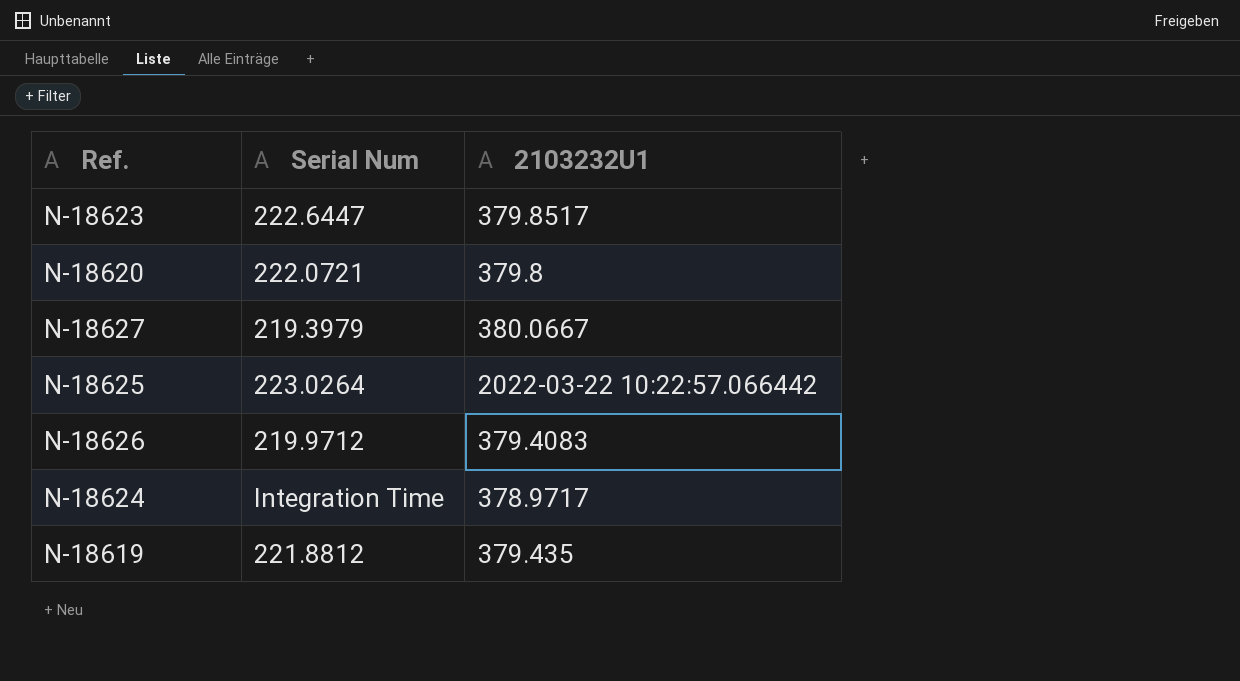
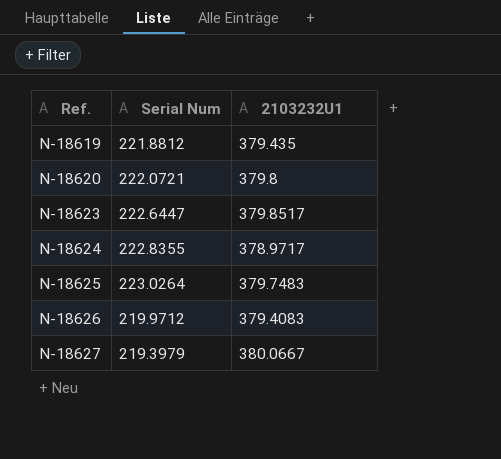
row order: none -> Ref. ascending
N-18624 | Serial Num: Integration Time -> 222.8355
N-18625 | 2103232U1: 2022-03-22 10:22:57.066442 -> 379.7483

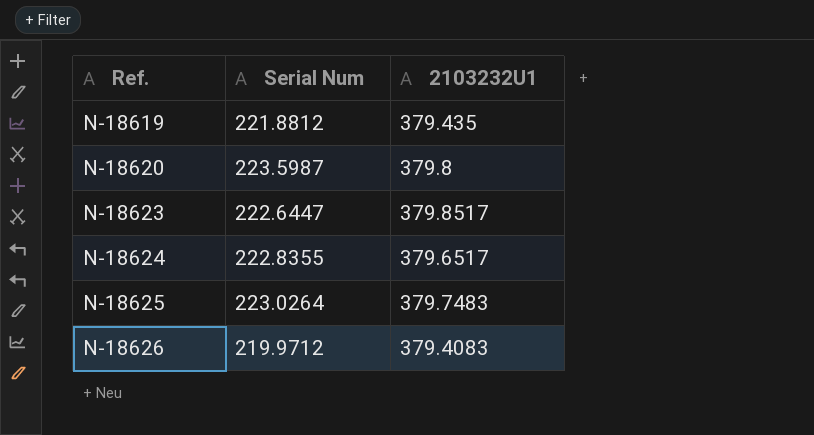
row N-18627: 219.3979 | 380.0667 -> none
N-18620 | Serial Num: 222.0721 -> 223.5987
N-18624 | 2103232U1: 378.9717 -> 379.6517

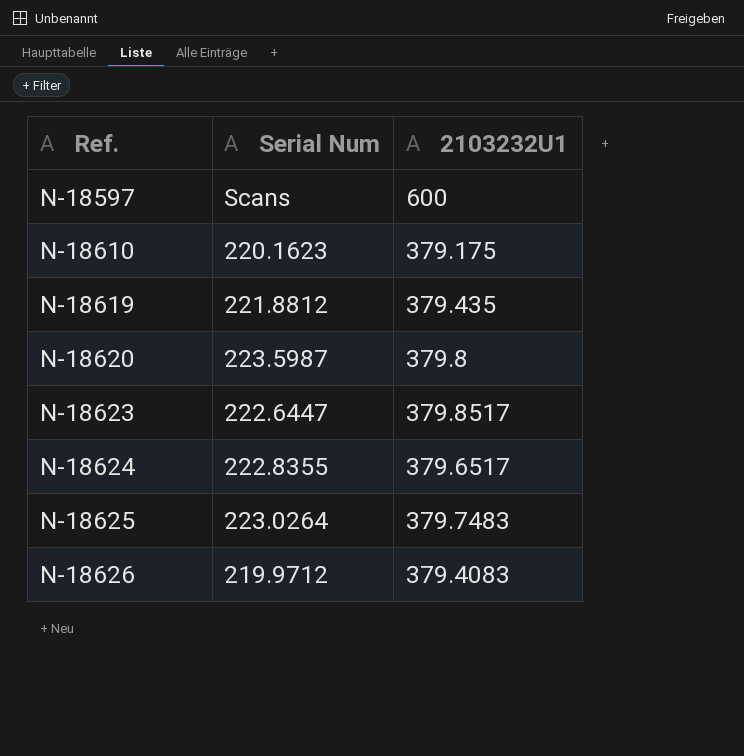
row N-18597: none -> Scans | 600
row N-18610: none -> 220.1623 | 379.175

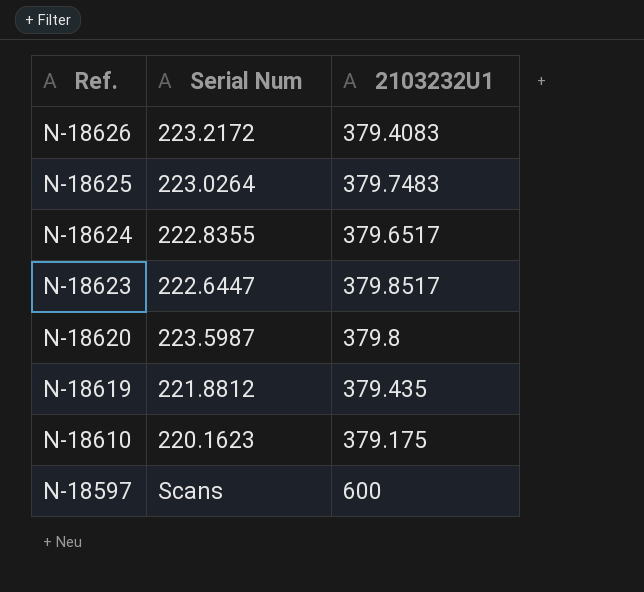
row order: Ref. ascending -> Ref. descending
N-18626 | Serial Num: 219.9712 -> 223.2172

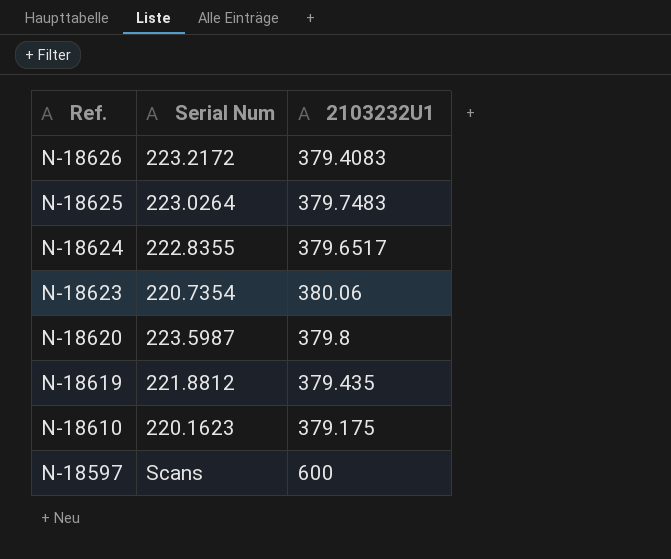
N-18623 | Serial Num: 222.6447 -> 220.7354
N-18623 | 2103232U1: 379.8517 -> 380.06

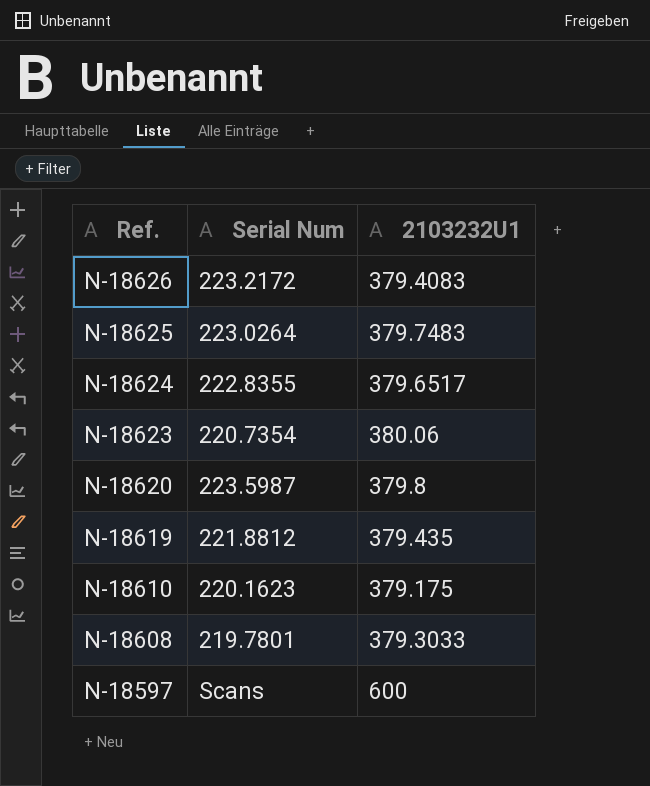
row N-18608: none -> 219.7801 | 379.3033

